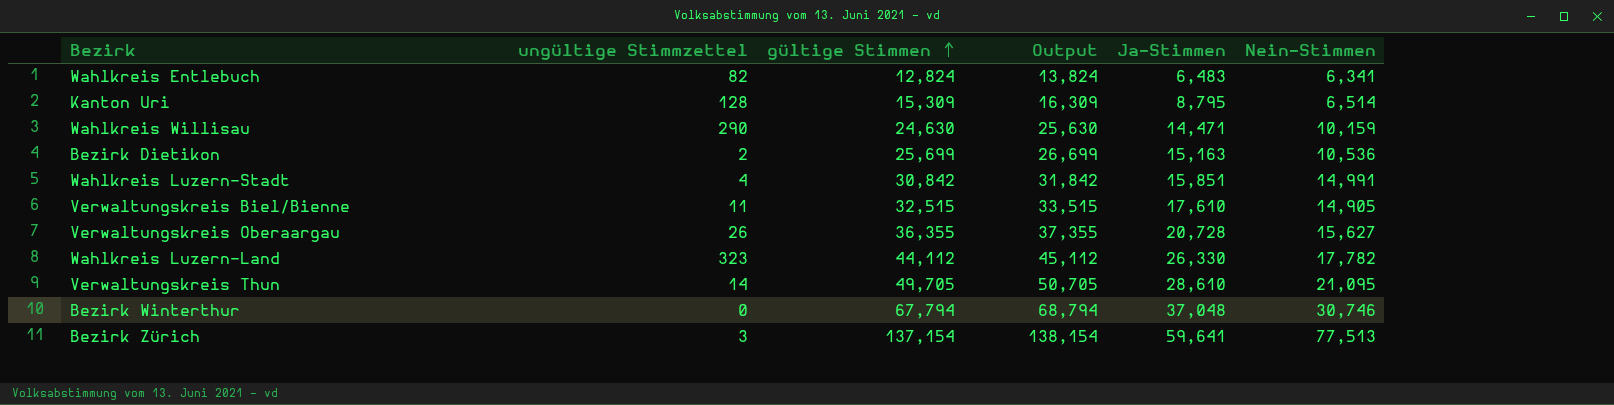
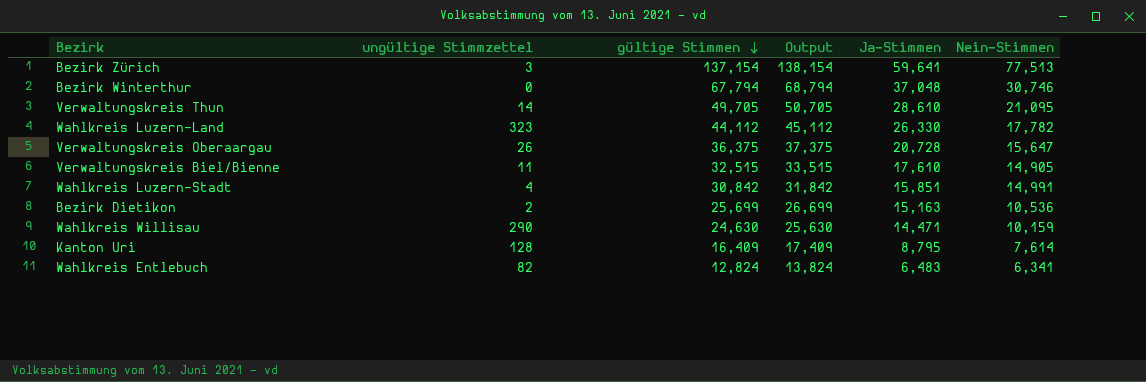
row order: gültige Stimmen ascending -> gültige Stimmen descending
Verwaltungskreis Oberaargau | gültige Stimmen: 36,355 -> 36,375
Verwaltungskreis Oberaargau | Output: 37,355 -> 37,375
Verwaltungskreis Oberaargau | Nein-Stimmen: 15,627 -> 15,647
Kanton Uri | gültige Stimmen: 15,309 -> 16,409
Kanton Uri | Output: 16,309 -> 17,409
Kanton Uri | Nein-Stimmen: 6,514 -> 7,614

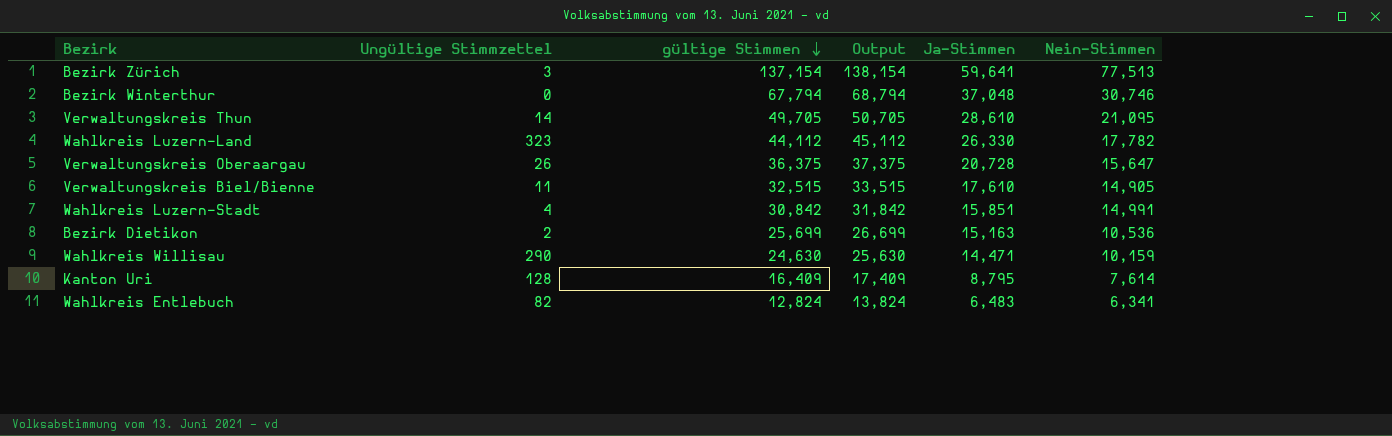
column name: ungültige Stimmzettel -> Ungültige Stimmzettel

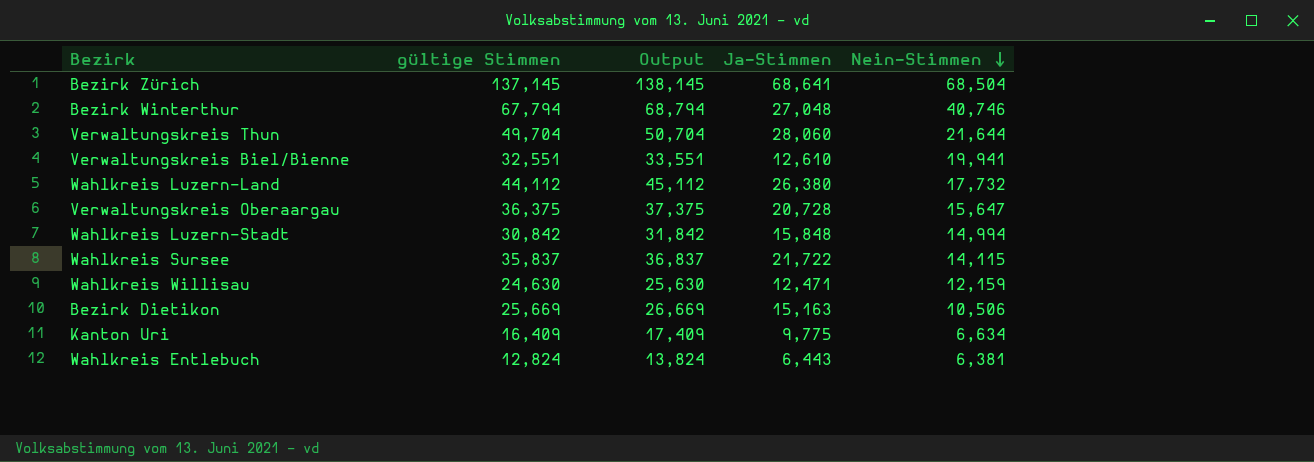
row order: gültige Stimmen descending -> Nein-Stimmen descending
column Ungültige Stimmzettel | position: 2 -> none
Bezirk Zürich | gültige Stimmen: 137,154 -> 137,145
Bezirk Zürich | Output: 138,154 -> 138,145
Bezirk Zürich | Ja-Stimmen: 59,641 -> 68,641
Bezirk Zürich | Nein-Stimmen: 77,513 -> 68,504
Bezirk Winterthur | Ja-Stimmen: 37,048 -> 27,048
Bezirk Winterthur | Nein-Stimmen: 30,746 -> 40,746
Verwaltungskreis Thun | gültige Stimmen: 49,705 -> 49,704
Verwaltungskreis Thun | Output: 50,705 -> 50,704
Verwaltungskreis Thun | Ja-Stimmen: 28,610 -> 28,060
Verwaltungskreis Thun | Nein-Stimmen: 21,095 -> 21,644
Verwaltungskreis Biel/Bienne | gültige Stimmen: 32,515 -> 32,551
Verwaltungskreis Biel/Bienne | Output: 33,515 -> 33,551
Verwaltungskreis Biel/Bienne | Ja-Stimmen: 17,610 -> 12,610
Verwaltungskreis Biel/Bienne | Nein-Stimmen: 14,905 -> 19,941
Wahlkreis Luzern-Land | Ja-Stimmen: 26,330 -> 26,380
Wahlkreis Luzern-Land | Nein-Stimmen: 17,782 -> 17,732
Wahlkreis Luzern-Stadt | Ja-Stimmen: 15,851 -> 15,848
Wahlkreis Luzern-Stadt | Nein-Stimmen: 14,991 -> 14,994
row Wahlkreis Sursee: none -> 35,837 | 36,837 | 21,722 | 14,115
Wahlkreis Willisau | Ja-Stimmen: 14,471 -> 12,471
Wahlkreis Willisau | Nein-Stimmen: 10,159 -> 12,159
Bezirk Dietikon | gültige Stimmen: 25,699 -> 25,669
Bezirk Dietikon | Output: 26,699 -> 26,669
Bezirk Dietikon | Nein-Stimmen: 10,536 -> 10,506
Kanton Uri | Ja-Stimmen: 8,795 -> 9,775
Kanton Uri | Nein-Stimmen: 7,614 -> 6,634
Wahlkreis Entlebuch | Ja-Stimmen: 6,483 -> 6,443
Wahlkreis Entlebuch | Nein-Stimmen: 6,341 -> 6,381

